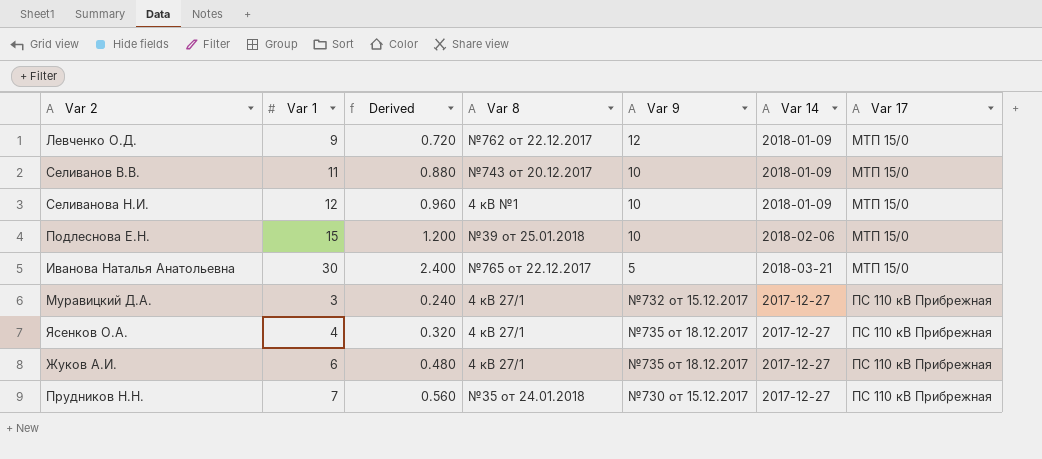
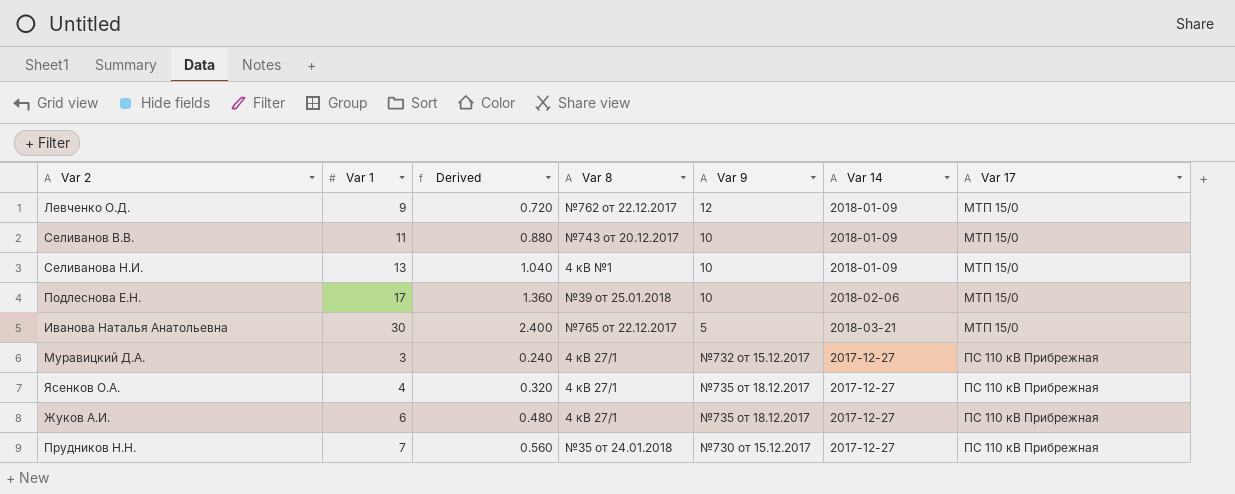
Селиванова Н.И. | Var 1: 12 -> 13
Селиванова Н.И. | Derived: 0.960 -> 1.040
Подлеснова Е.Н. | Var 1: 15 -> 17
Подлеснова Е.Н. | Derived: 1.200 -> 1.360

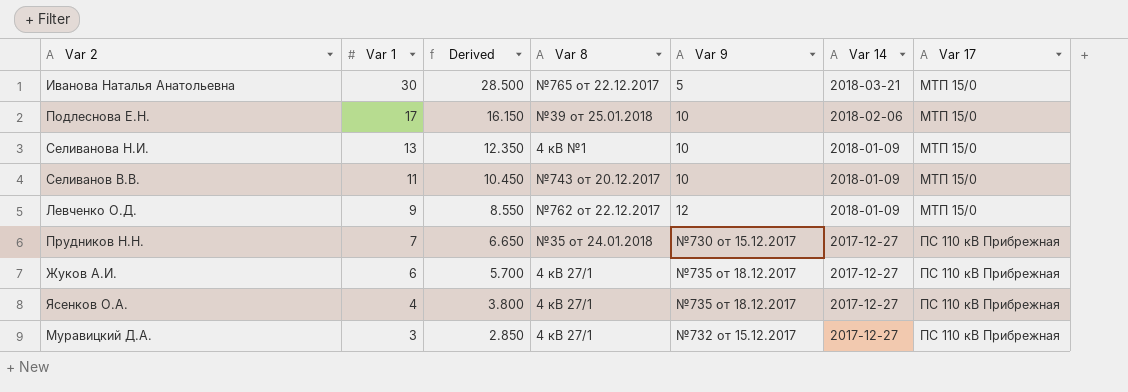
row order: Var 17 ascending -> Var 1 descending
column Derived | formula: [Var 1] * 0.08 -> [Var 1] * 0.95

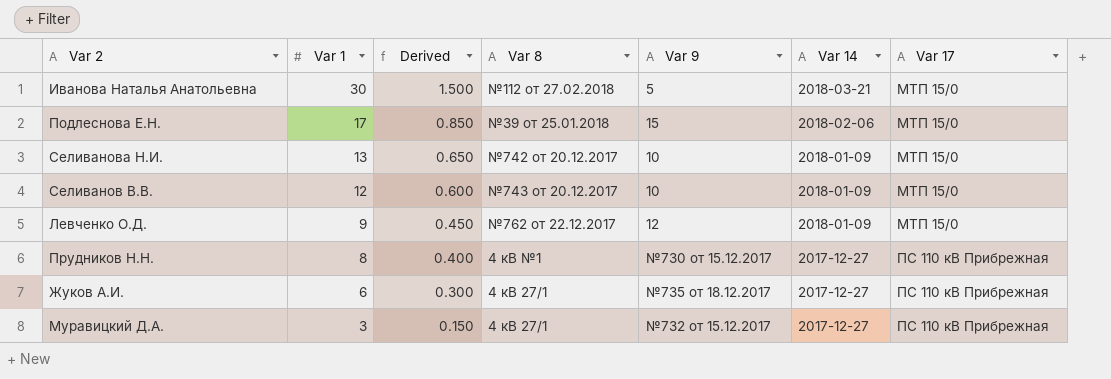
column Derived | formula: [Var 1] * 0.95 -> [Var 1] * 0.05
row Ясенков О.А.: 4 | 3.800 | 4 кВ 27/1 | №735 от 18.12.2017 | 2017-12-27 | ПС 110 кВ Прибрежная -> none
Иванова Наталья Анатольевна | Var 8: №765 от 22.12.2017 -> №112 от 27.02.2018
Подлеснова Е.Н. | Var 9: 10 -> 15
Селиванова Н.И. | Var 8: 4 кВ №1 -> №742 от 20.12.2017
Селиванов В.В. | Var 1: 11 -> 12
Прудников Н.Н. | Var 1: 7 -> 8
Прудников Н.Н. | Var 8: №35 от 24.01.2018 -> 4 кВ №1

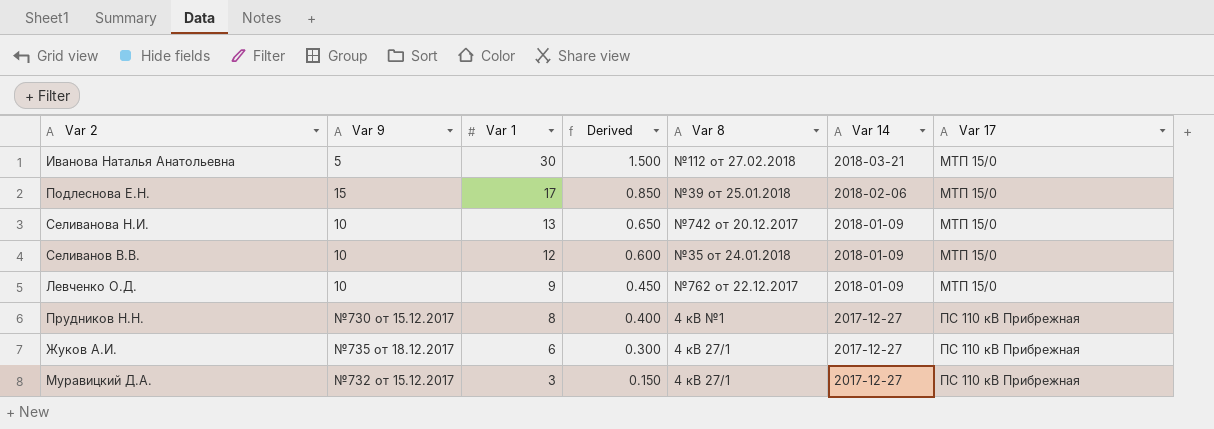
column Var 9 | position: 5 -> 2
Селиванов В.В. | Var 8: №743 от 20.12.2017 -> №35 от 24.01.2018
Левченко О.Д. | Var 9: 12 -> 10

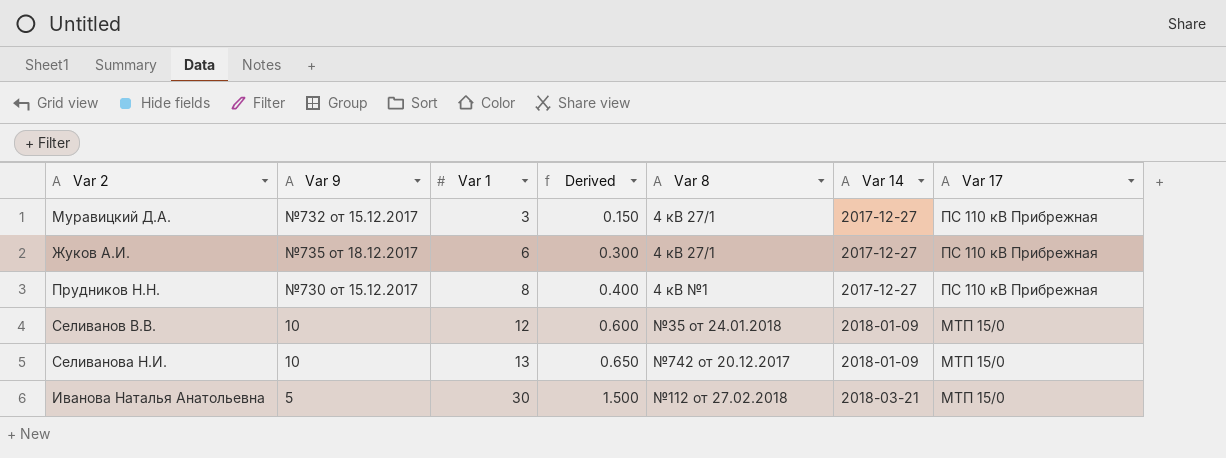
row order: Var 1 descending -> Var 1 ascending
row Подлеснова Е.Н.: 15 | 17 | 0.850 | №39 от 25.01.2018 | 2018-02-06 | МТП 15/0 -> none
row Левченко О.Д.: 10 | 9 | 0.450 | №762 от 22.12.2017 | 2018-01-09 | МТП 15/0 -> none

